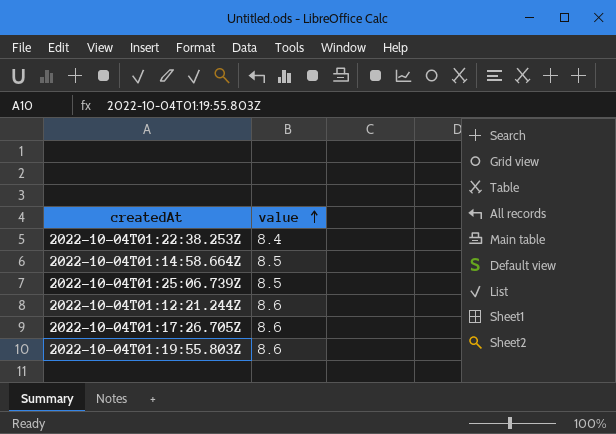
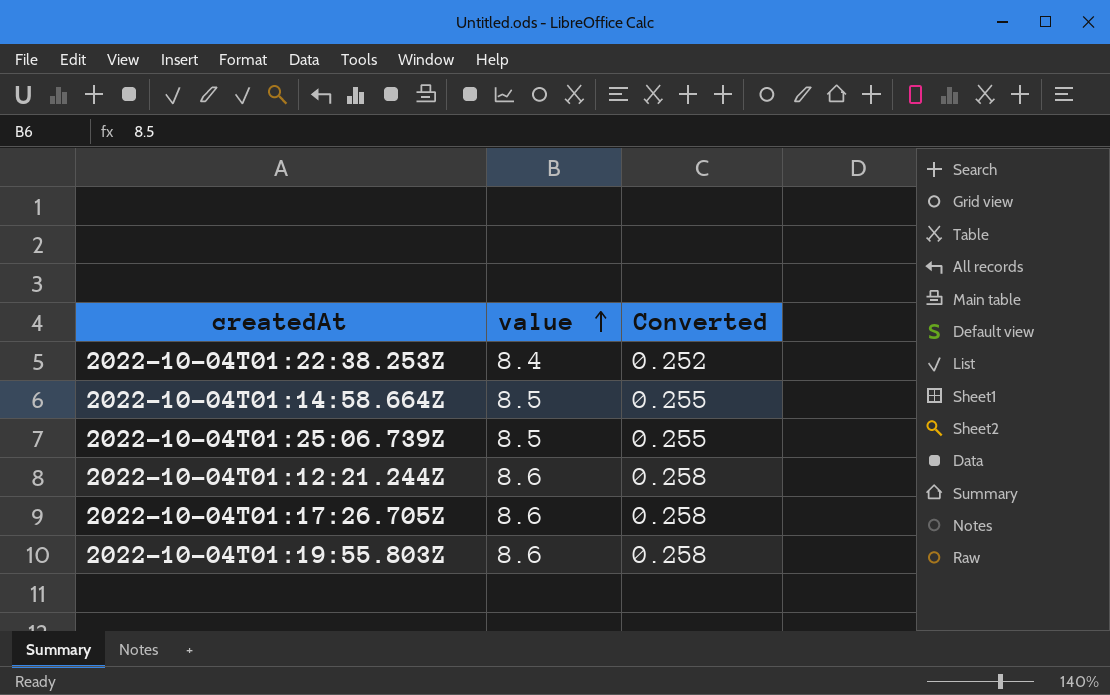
column Converted | formula: none -> [value] * 0.03

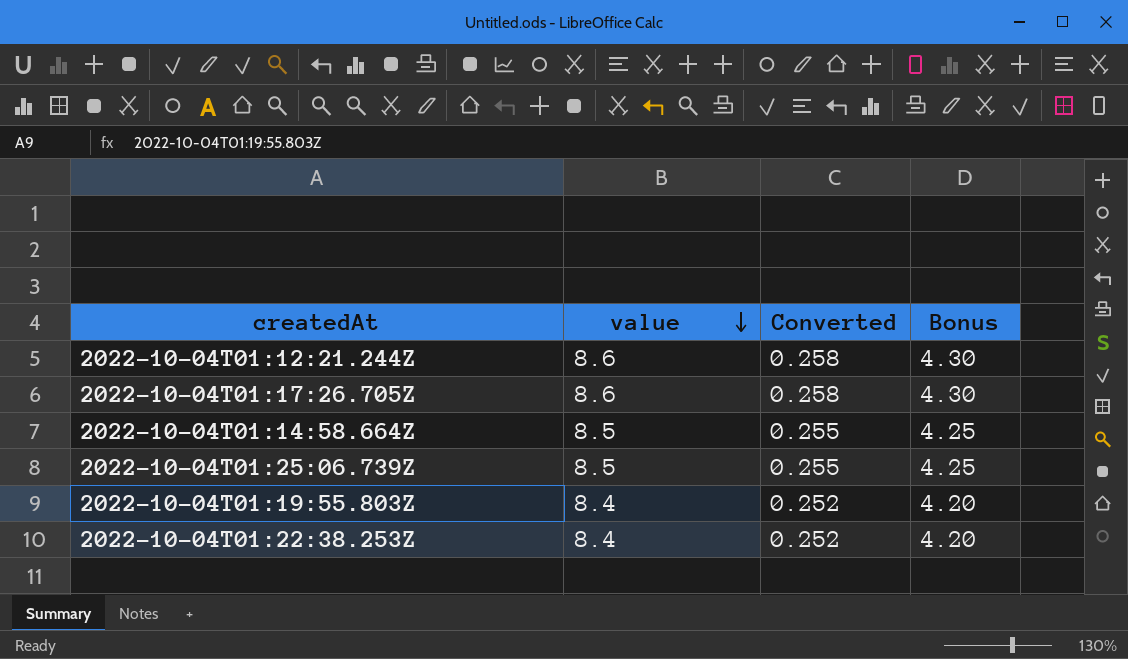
row order: value ascending -> value descending
column Bonus | formula: none -> [value] * 0.5
2022-10-04T01:19:55.803Z | value: 8.6 -> 8.4
2022-10-04T01:19:55.803Z | Converted: 0.258 -> 0.252

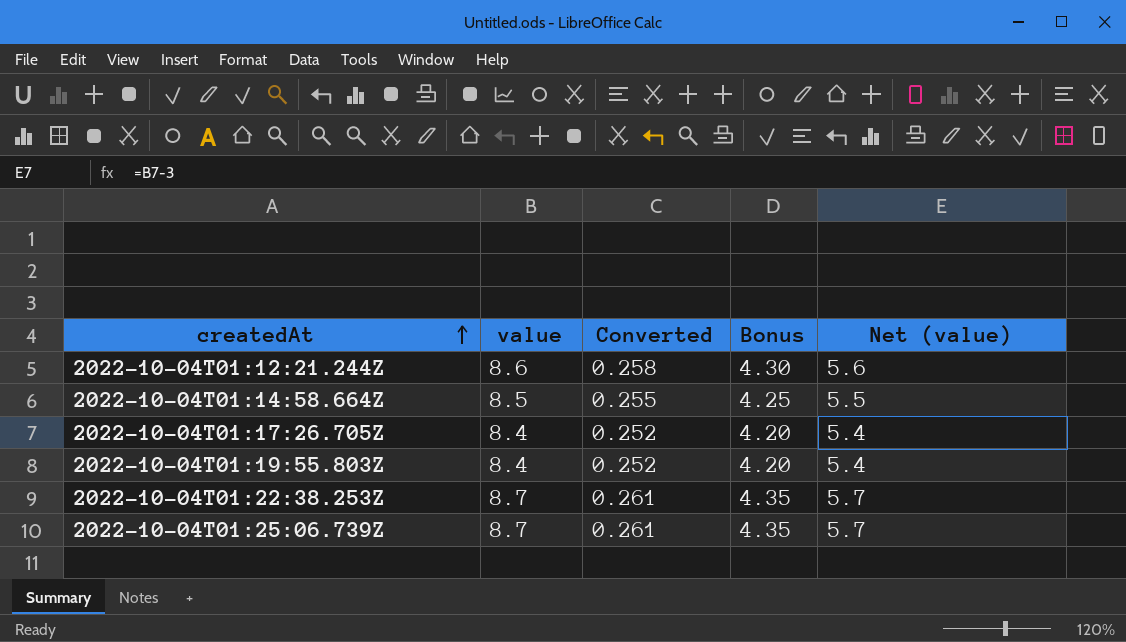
row order: value descending -> createdAt ascending
column Net (value) | formula: none -> [value] - 3
2022-10-04T01:17:26.705Z | value: 8.6 -> 8.4
2022-10-04T01:17:26.705Z | Converted: 0.258 -> 0.252
2022-10-04T01:17:26.705Z | Bonus: 4.30 -> 4.20
2022-10-04T01:22:38.253Z | value: 8.4 -> 8.7
2022-10-04T01:22:38.253Z | Converted: 0.252 -> 0.261
2022-10-04T01:22:38.253Z | Bonus: 4.20 -> 4.35
2022-10-04T01:25:06.739Z | value: 8.5 -> 8.7
2022-10-04T01:25:06.739Z | Converted: 0.255 -> 0.261
2022-10-04T01:25:06.739Z | Bonus: 4.25 -> 4.35

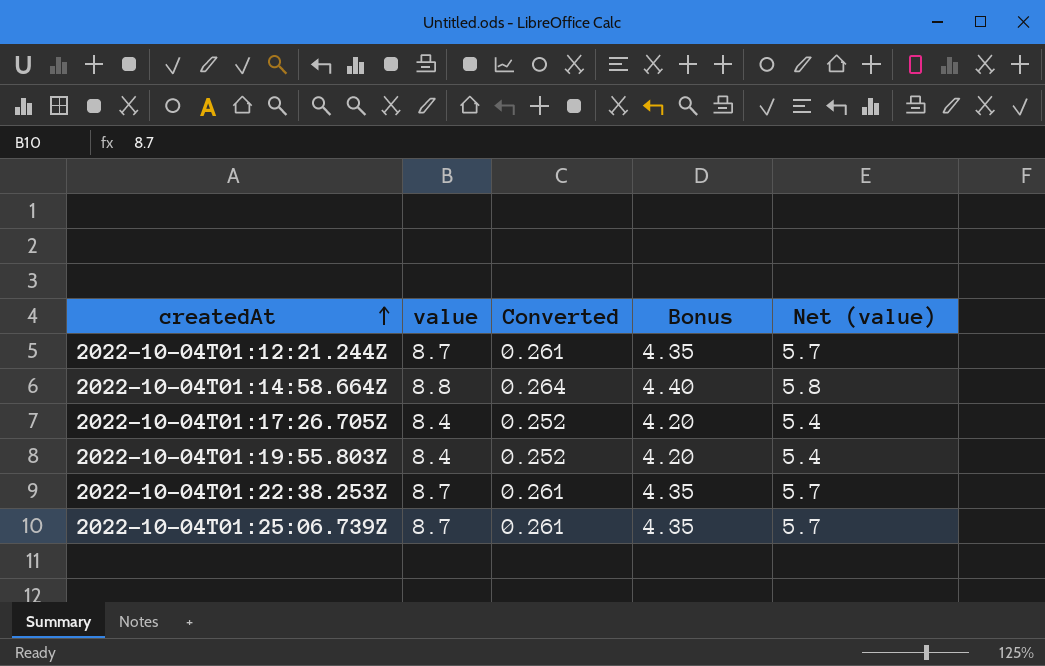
2022-10-04T01:12:21.244Z | value: 8.6 -> 8.7
2022-10-04T01:12:21.244Z | Converted: 0.258 -> 0.261
2022-10-04T01:12:21.244Z | Bonus: 4.30 -> 4.35
2022-10-04T01:12:21.244Z | Net (value): 5.6 -> 5.7
2022-10-04T01:14:58.664Z | value: 8.5 -> 8.8
2022-10-04T01:14:58.664Z | Converted: 0.255 -> 0.264
2022-10-04T01:14:58.664Z | Bonus: 4.25 -> 4.40
2022-10-04T01:14:58.664Z | Net (value): 5.5 -> 5.8

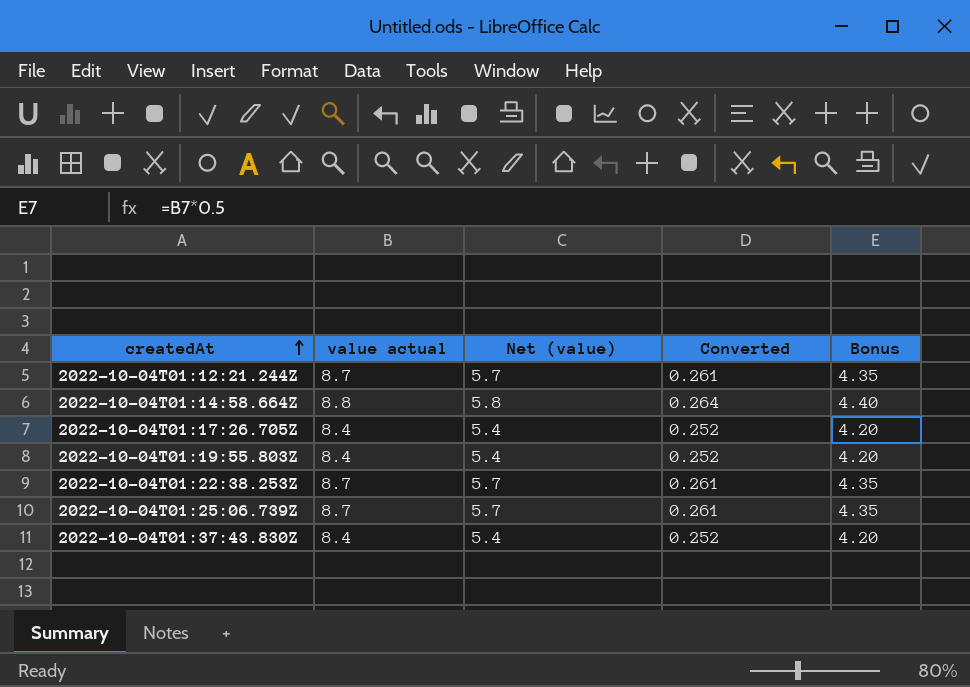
column name: value -> value actual
column Net (value) | position: 5 -> 3
row 2022-10-04T01:37:43.830Z: none -> 8.4 | 5.4 | 0.252 | 4.20

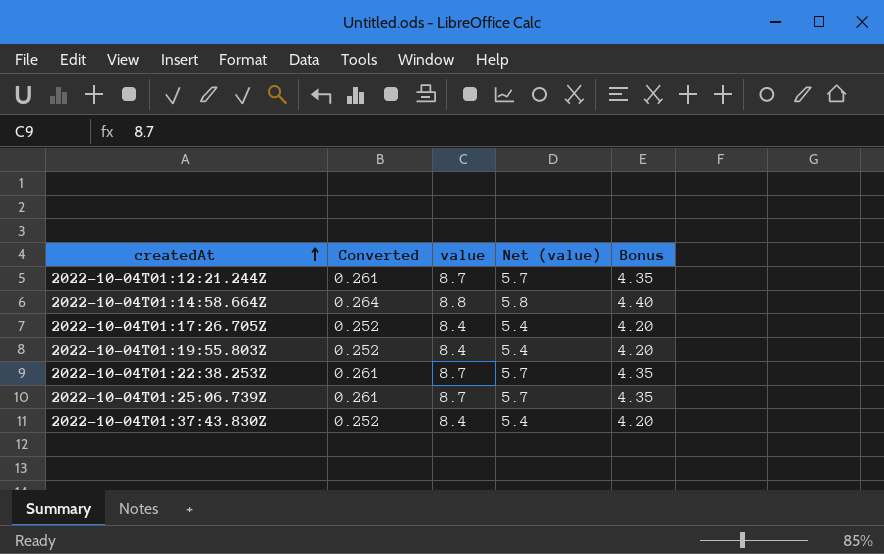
column Converted | position: 4 -> 2
column name: value actual -> value

